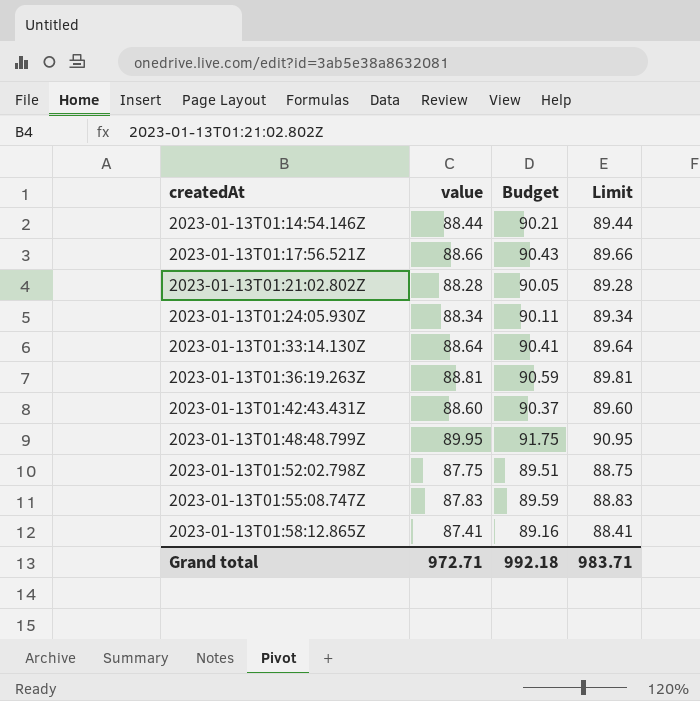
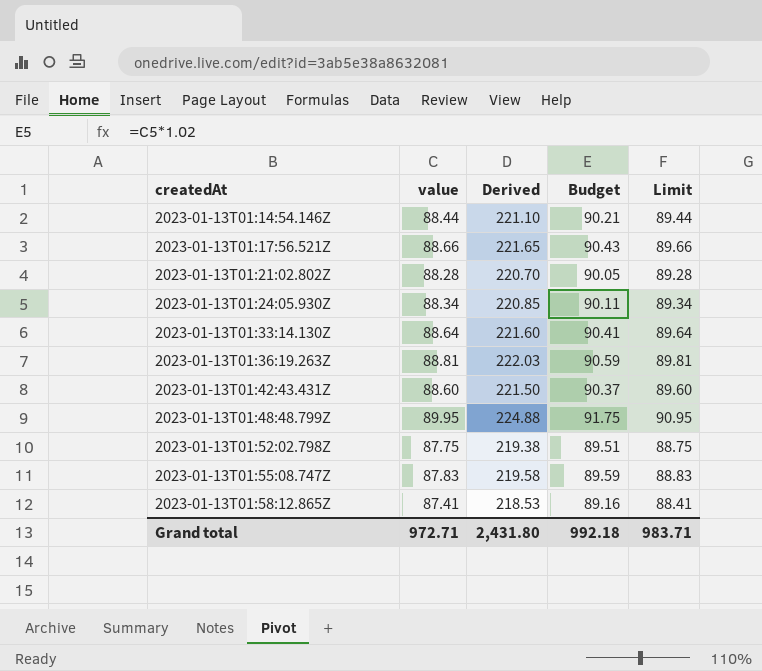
column Derived | formula: none -> [value] * 2.5

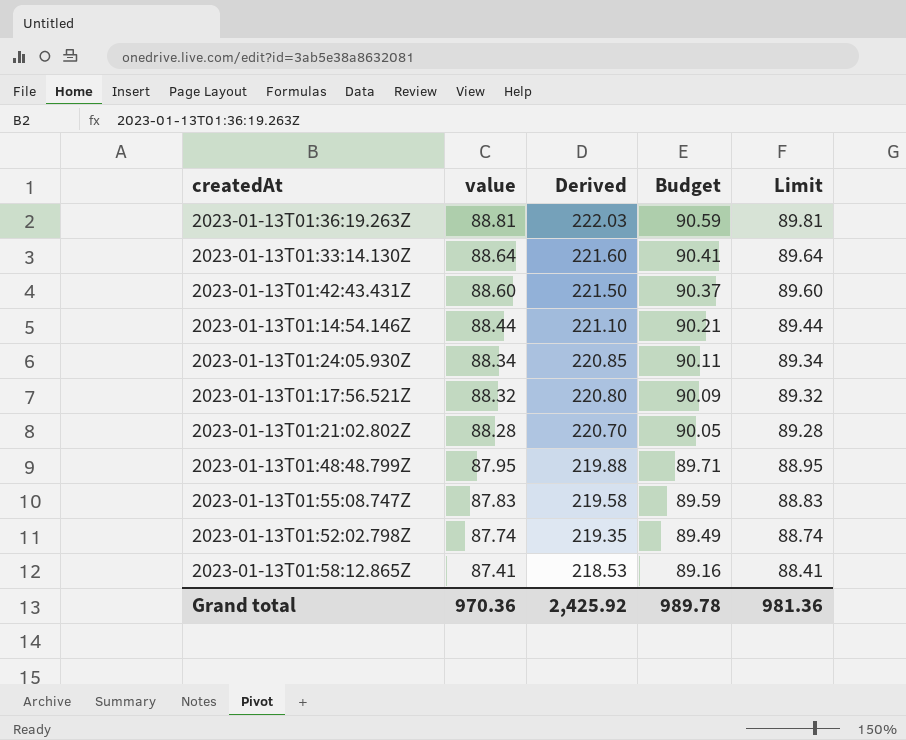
row order: createdAt ascending -> value descending
2023-01-13T01:17:56.521Z | value: 88.66 -> 88.32
2023-01-13T01:17:56.521Z | Derived: 221.65 -> 220.80
2023-01-13T01:17:56.521Z | Budget: 90.43 -> 90.09
2023-01-13T01:17:56.521Z | Limit: 89.66 -> 89.32
2023-01-13T01:48:48.799Z | value: 89.95 -> 87.95
2023-01-13T01:48:48.799Z | Derived: 224.88 -> 219.88
2023-01-13T01:48:48.799Z | Budget: 91.75 -> 89.71
2023-01-13T01:48:48.799Z | Limit: 90.95 -> 88.95
2023-01-13T01:52:02.798Z | value: 87.75 -> 87.74
2023-01-13T01:52:02.798Z | Derived: 219.38 -> 219.35
2023-01-13T01:52:02.798Z | Budget: 89.51 -> 89.49
2023-01-13T01:52:02.798Z | Limit: 88.75 -> 88.74
Grand total | value: 972.71 -> 970.36
Grand total | Derived: 2,431.80 -> 2,425.92
Grand total | Budget: 992.18 -> 989.78
Grand total | Limit: 983.71 -> 981.36

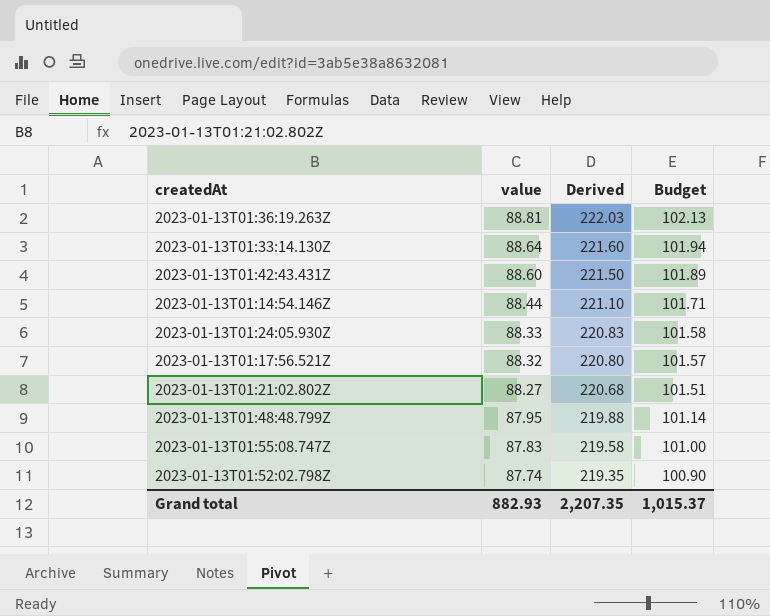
column Limit | formula: [value] + 1 -> none
column Budget | formula: [value] * 1.02 -> [value] * 1.15
row 2023-01-13T01:58:12.865Z: 87.41 | 218.53 | 89.16 | 88.41 -> none
2023-01-13T01:24:05.930Z | value: 88.34 -> 88.33
2023-01-13T01:24:05.930Z | Derived: 220.85 -> 220.83
2023-01-13T01:21:02.802Z | value: 88.28 -> 88.27
2023-01-13T01:21:02.802Z | Derived: 220.70 -> 220.68
Grand total | value: 970.36 -> 882.93
Grand total | Derived: 2,425.92 -> 2,207.35
Grand total | Budget: 989.78 -> 1,015.37

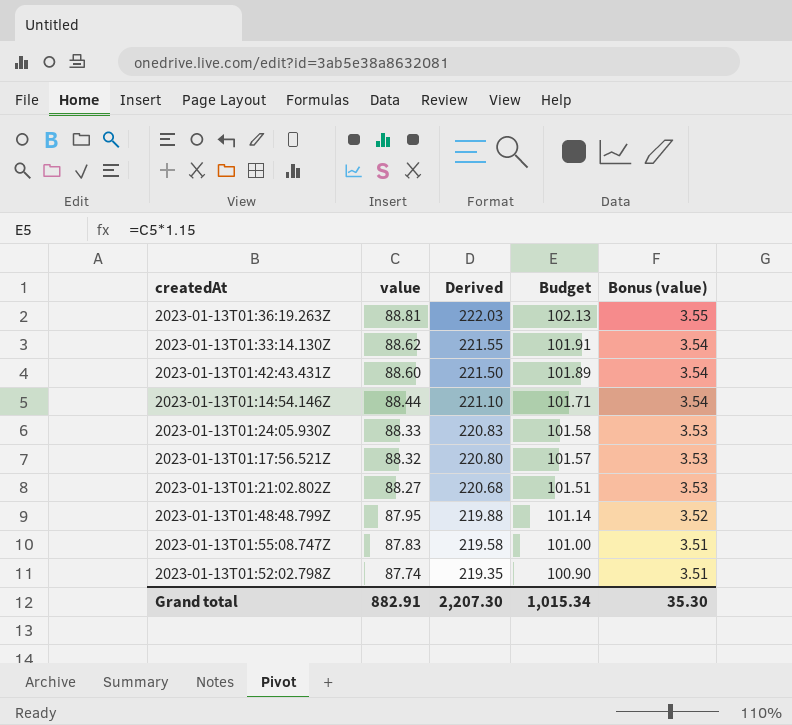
column Bonus (value) | formula: none -> [value] * 0.04
2023-01-13T01:33:14.130Z | value: 88.64 -> 88.62
2023-01-13T01:33:14.130Z | Derived: 221.60 -> 221.55
2023-01-13T01:33:14.130Z | Budget: 101.94 -> 101.91
Grand total | value: 882.93 -> 882.91
Grand total | Derived: 2,207.35 -> 2,207.30
Grand total | Budget: 1,015.37 -> 1,015.34

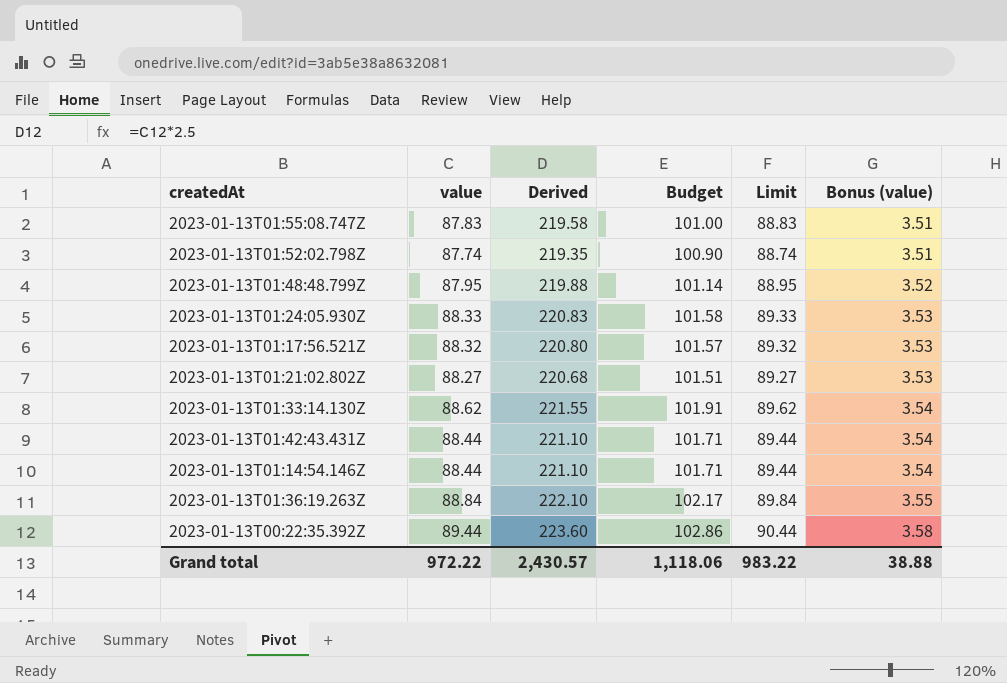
row order: value descending -> Bonus (value) ascending
column Limit | formula: none -> [value] + 1
2023-01-13T01:42:43.431Z | value: 88.60 -> 88.44
2023-01-13T01:42:43.431Z | Derived: 221.50 -> 221.10
2023-01-13T01:42:43.431Z | Budget: 101.89 -> 101.71
2023-01-13T01:36:19.263Z | value: 88.81 -> 88.84
2023-01-13T01:36:19.263Z | Derived: 222.03 -> 222.10
2023-01-13T01:36:19.263Z | Budget: 102.13 -> 102.17
row 2023-01-13T00:22:35.392Z: none -> 89.44 | 223.60 | 102.86 | 90.44 | 3.58
Grand total | value: 882.91 -> 972.22
Grand total | Derived: 2,207.30 -> 2,430.57
Grand total | Budget: 1,015.34 -> 1,118.06
Grand total | Bonus (value): 35.30 -> 38.88

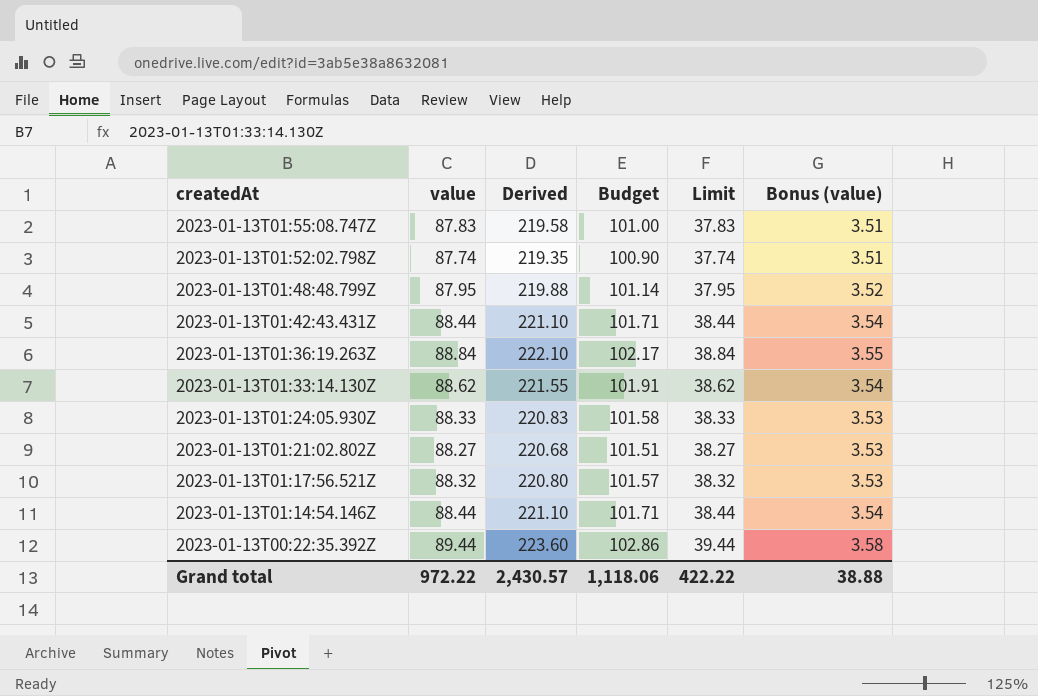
row order: Bonus (value) ascending -> createdAt descending
column Limit | formula: [value] + 1 -> [value] - 50
Grand total | Limit: 983.22 -> 422.22

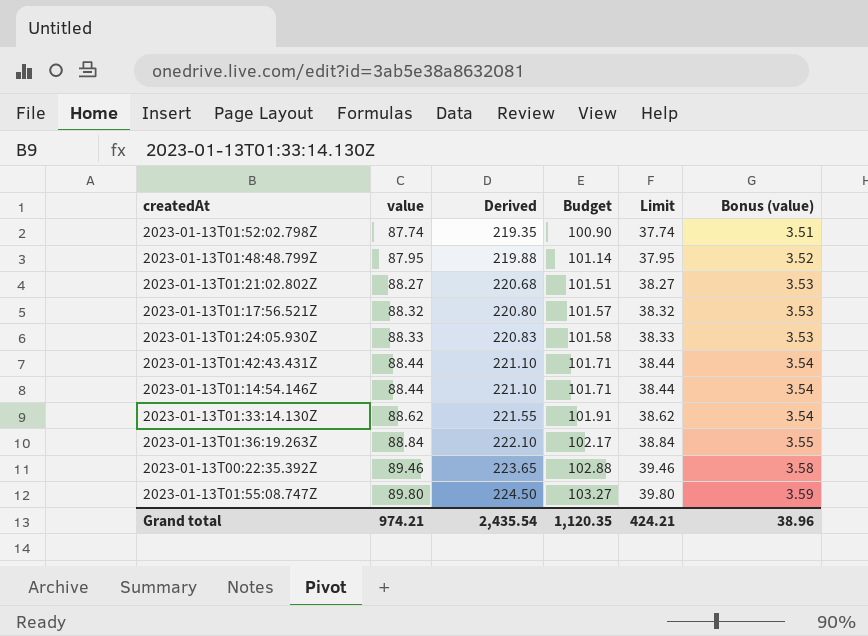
row order: createdAt descending -> value ascending
2023-01-13T00:22:35.392Z | value: 89.44 -> 89.46
2023-01-13T00:22:35.392Z | Derived: 223.60 -> 223.65
2023-01-13T00:22:35.392Z | Budget: 102.86 -> 102.88
2023-01-13T00:22:35.392Z | Limit: 39.44 -> 39.46
2023-01-13T01:55:08.747Z | value: 87.83 -> 89.80
2023-01-13T01:55:08.747Z | Derived: 219.58 -> 224.50
2023-01-13T01:55:08.747Z | Budget: 101.00 -> 103.27
2023-01-13T01:55:08.747Z | Limit: 37.83 -> 39.80
2023-01-13T01:55:08.747Z | Bonus (value): 3.51 -> 3.59
Grand total | value: 972.22 -> 974.21
Grand total | Derived: 2,430.57 -> 2,435.54
Grand total | Budget: 1,118.06 -> 1,120.35
Grand total | Limit: 422.22 -> 424.21
Grand total | Bonus (value): 38.88 -> 38.96

